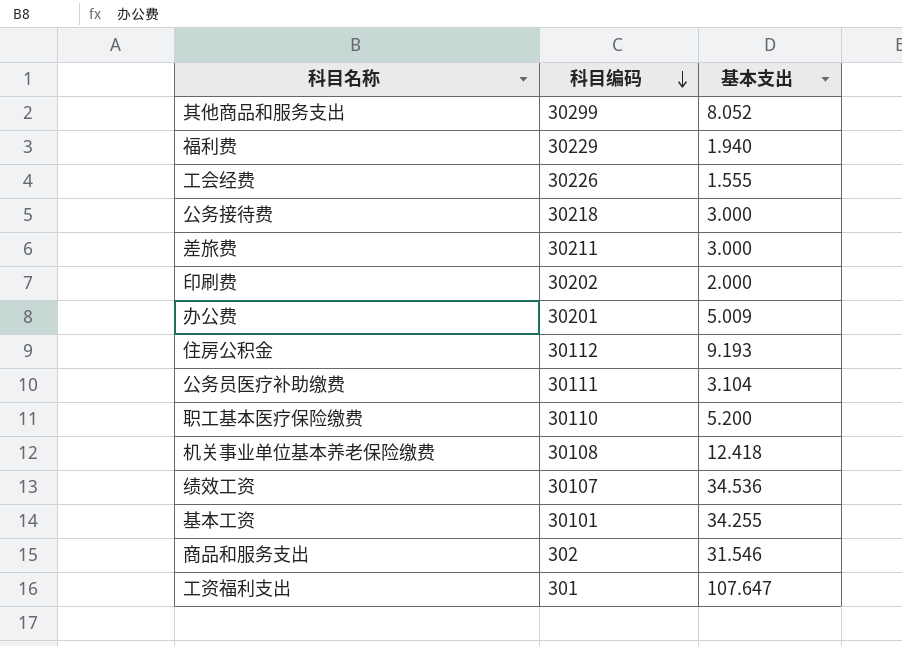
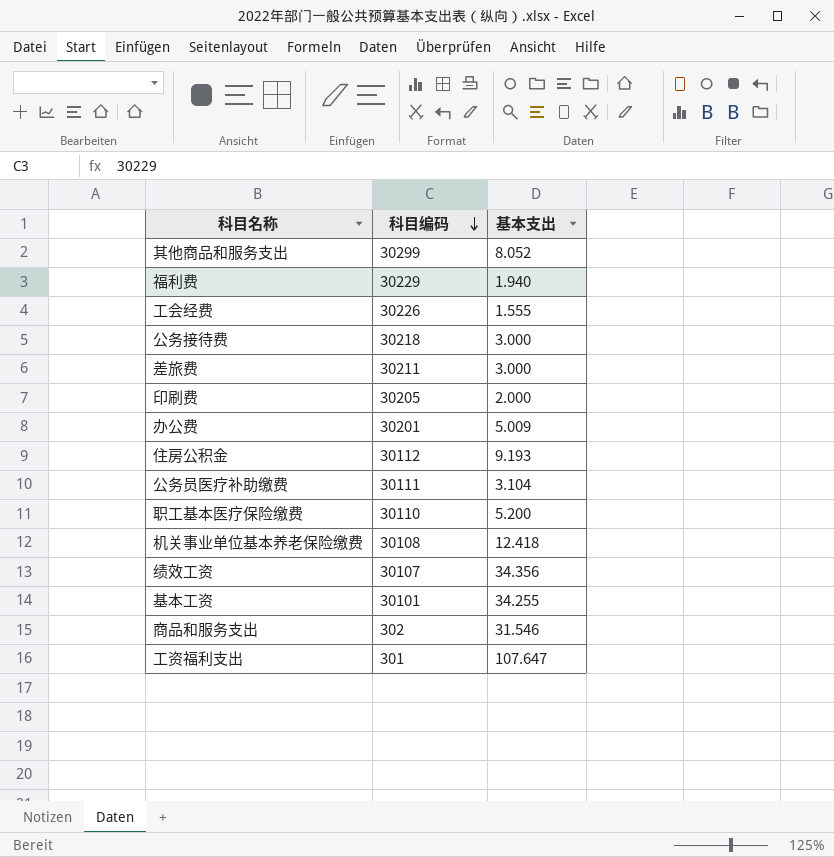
印刷费 | 科目编码: 30202 -> 30205
绩效工资 | 基本支出: 34.536 -> 34.356

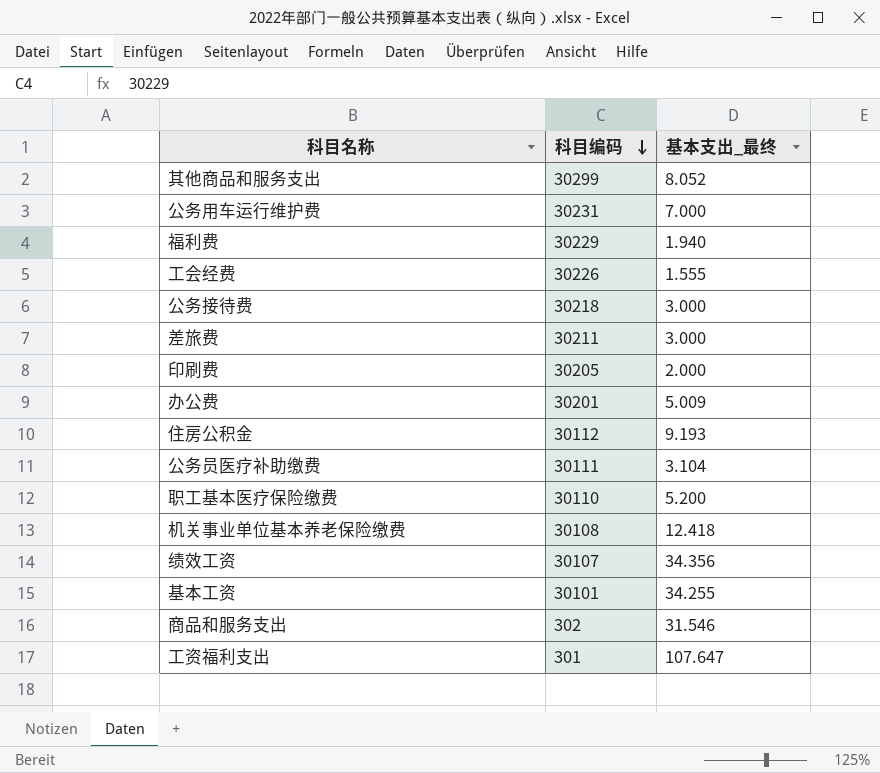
column name: 基本支出 -> 基本支出_最终
row 公务用车运行维护费: none -> 30231 | 7.000

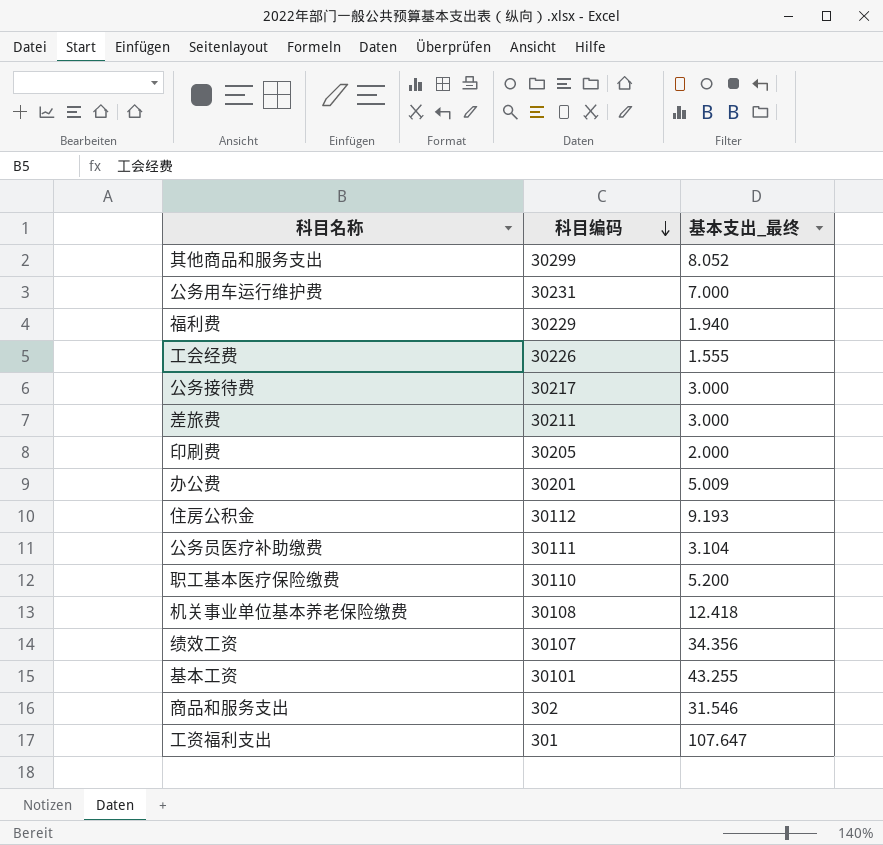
公务接待费 | 科目编码: 30218 -> 30217
基本工资 | 基本支出_最终: 34.255 -> 43.255

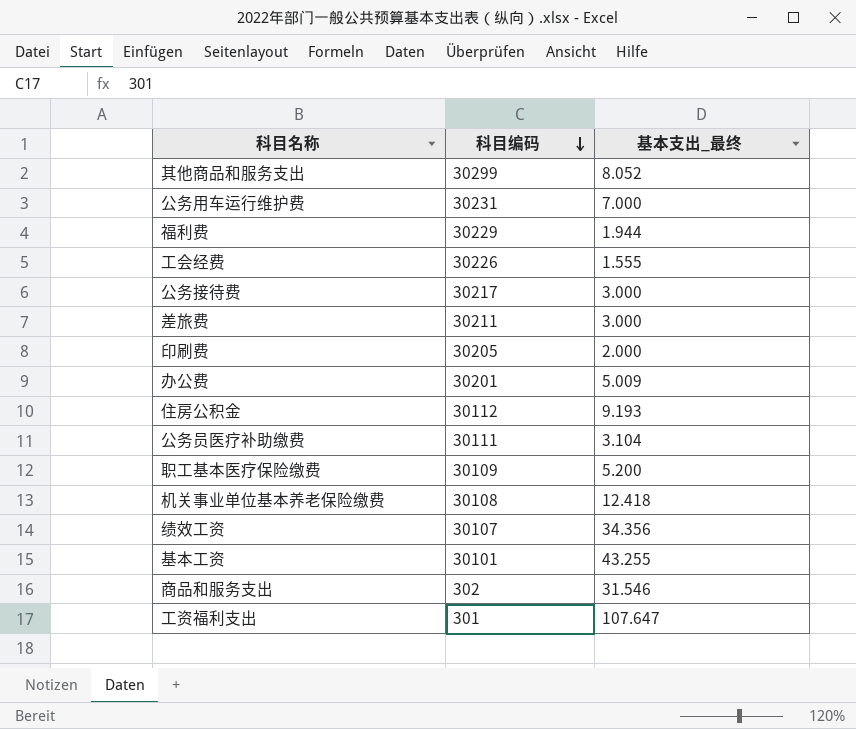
福利费 | 基本支出_最终: 1.940 -> 1.944
职工基本医疗保险缴费 | 科目编码: 30110 -> 30109

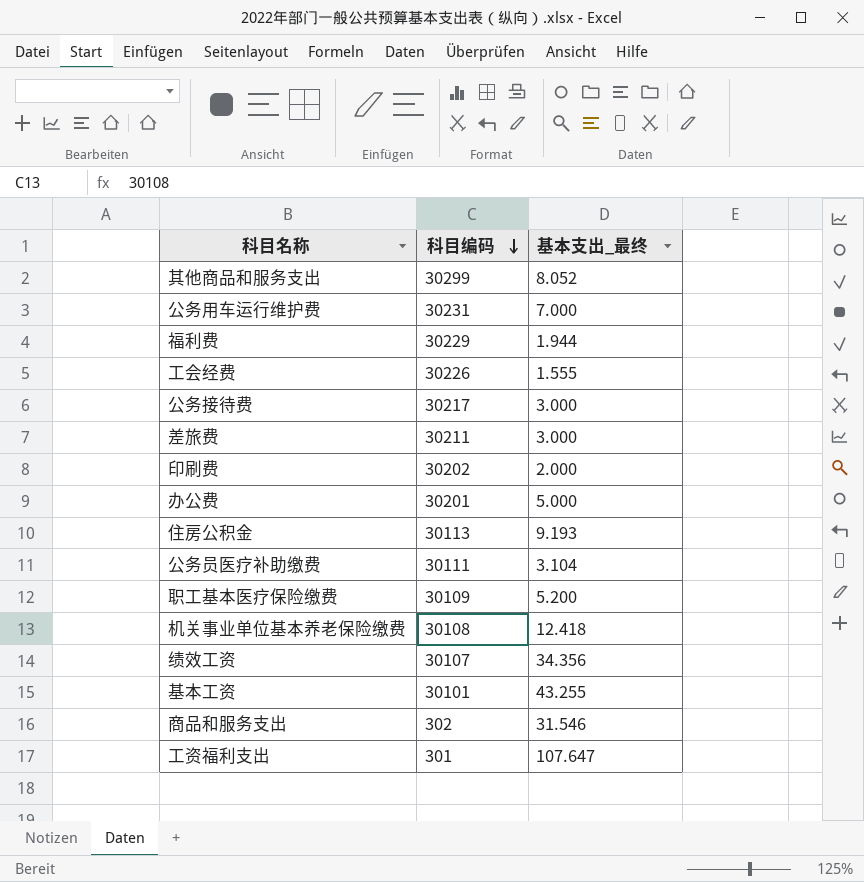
印刷费 | 科目编码: 30205 -> 30202
办公费 | 基本支出_最终: 5.009 -> 5.000
住房公积金 | 科目编码: 30112 -> 30113

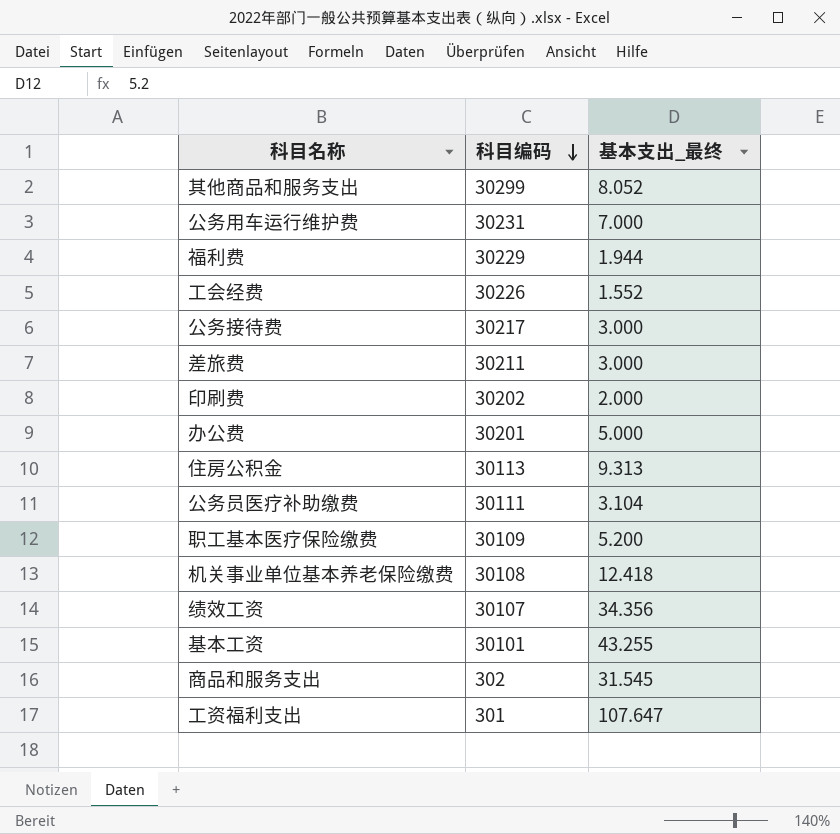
工会经费 | 基本支出_最终: 1.555 -> 1.552
住房公积金 | 基本支出_最终: 9.193 -> 9.313
商品和服务支出 | 基本支出_最终: 31.546 -> 31.545

